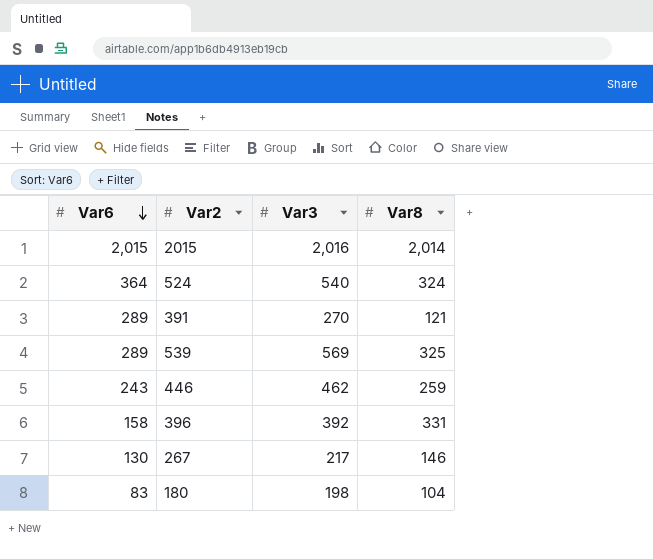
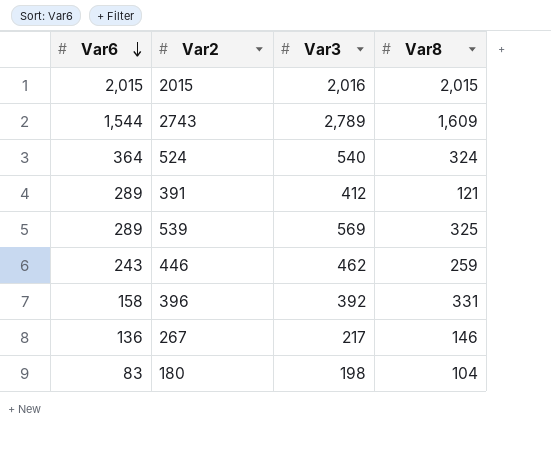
2015 | Var8: 2,014 -> 2,015
row 2743: none -> 1,544 | 2,789 | 1,609
391 | Var3: 270 -> 412
267 | Var6: 130 -> 136

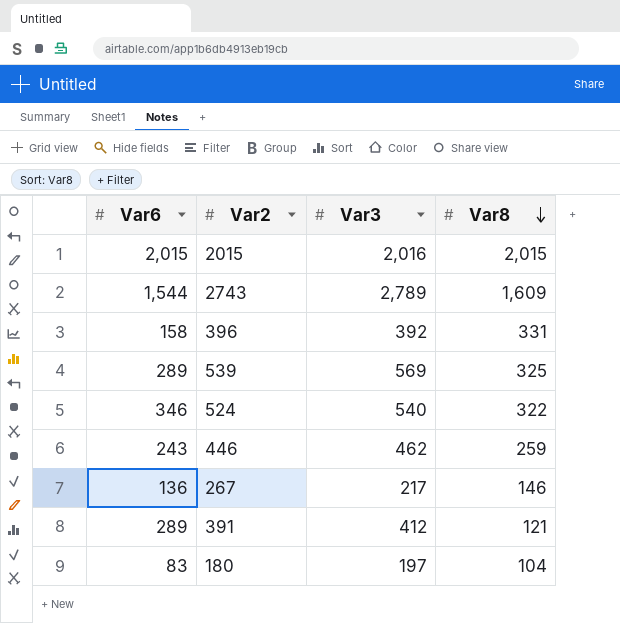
row order: Var6 descending -> Var8 descending
524 | Var6: 364 -> 346
524 | Var8: 324 -> 322
180 | Var3: 198 -> 197

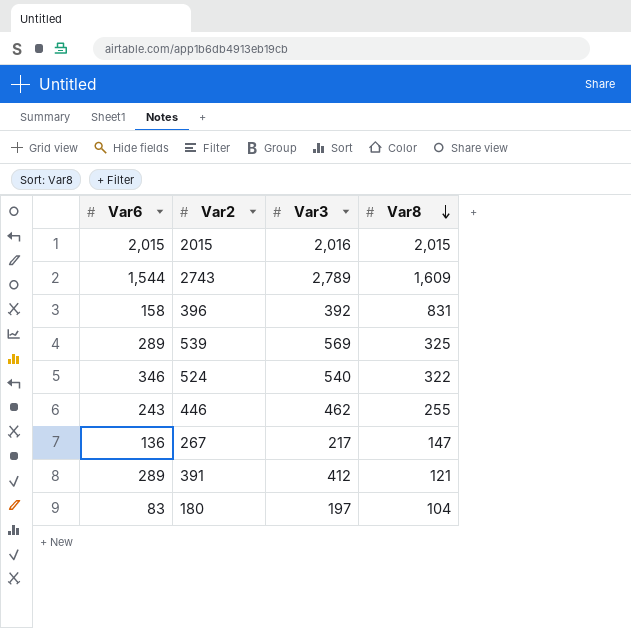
396 | Var8: 331 -> 831
446 | Var8: 259 -> 255
267 | Var8: 146 -> 147

